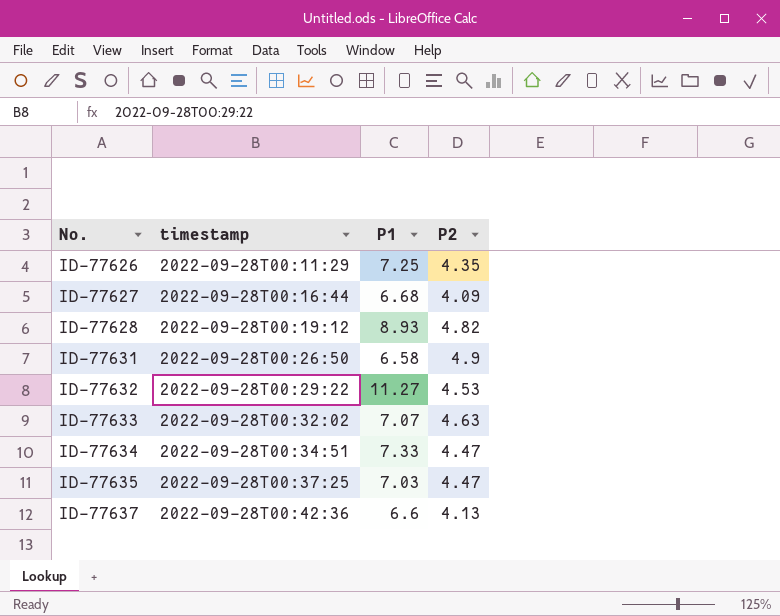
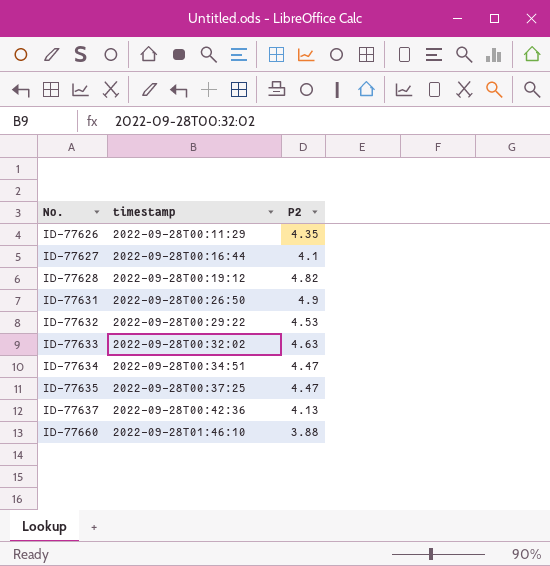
column P1 | position: 3 -> none
ID-77627 | P2: 4.09 -> 4.1
row ID-77660: none -> 2022-09-28T01:46:10 | 3.88

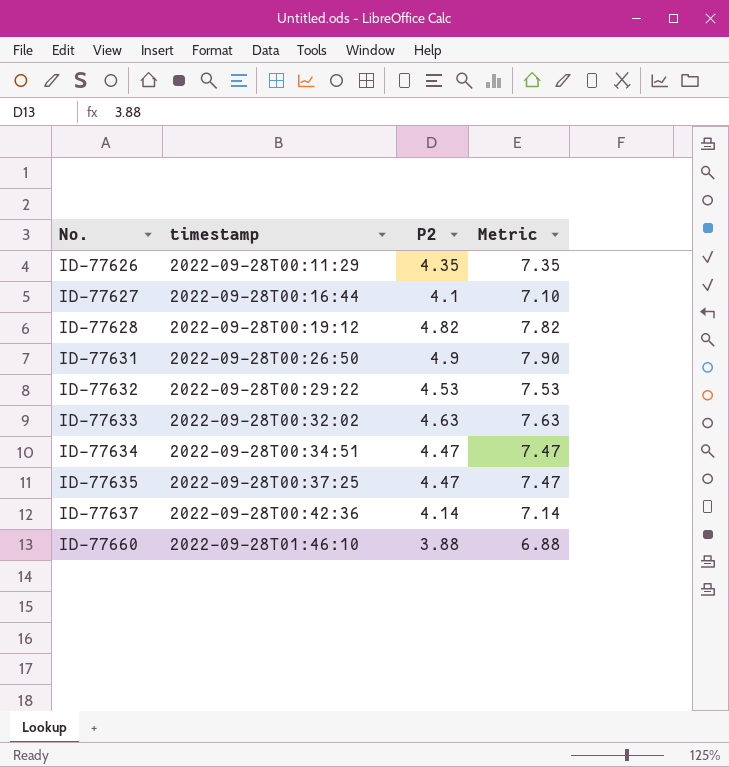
column Metric | formula: none -> [P2] + 3
ID-77637 | P2: 4.13 -> 4.14

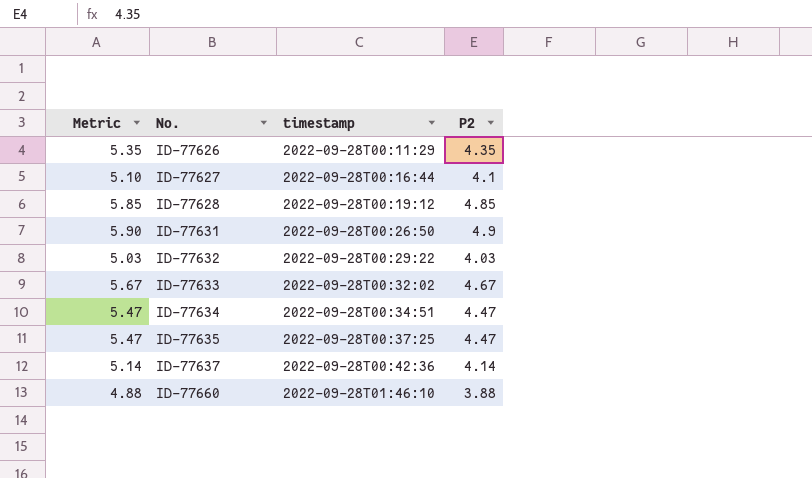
column Metric | formula: [P2] + 3 -> [P2] + 1
column Metric | position: 4 -> 1
ID-77628 | P2: 4.82 -> 4.85
ID-77632 | P2: 4.53 -> 4.03
ID-77633 | P2: 4.63 -> 4.67

